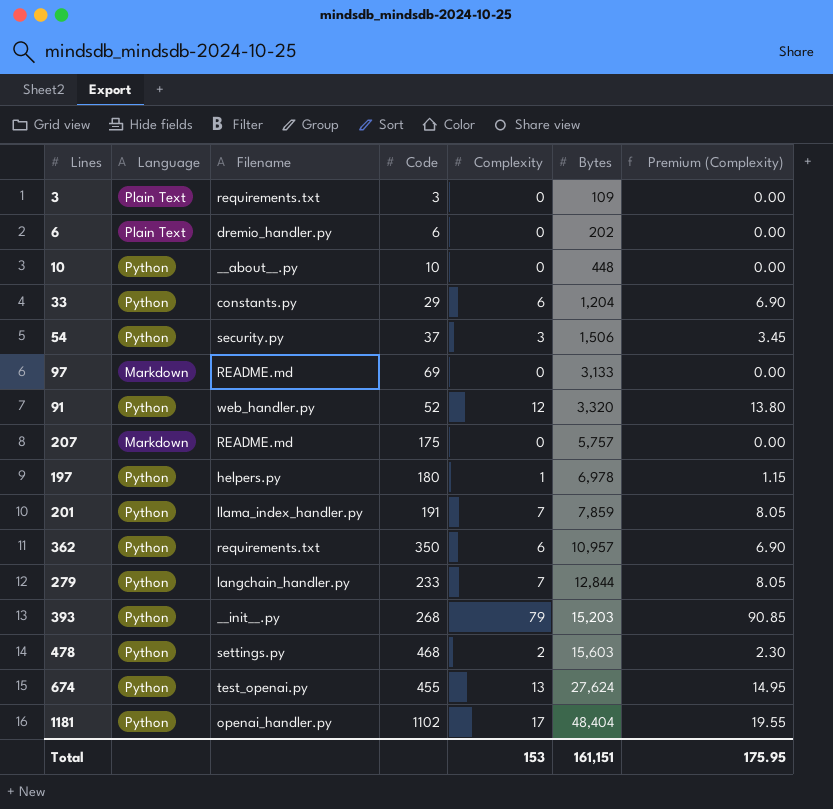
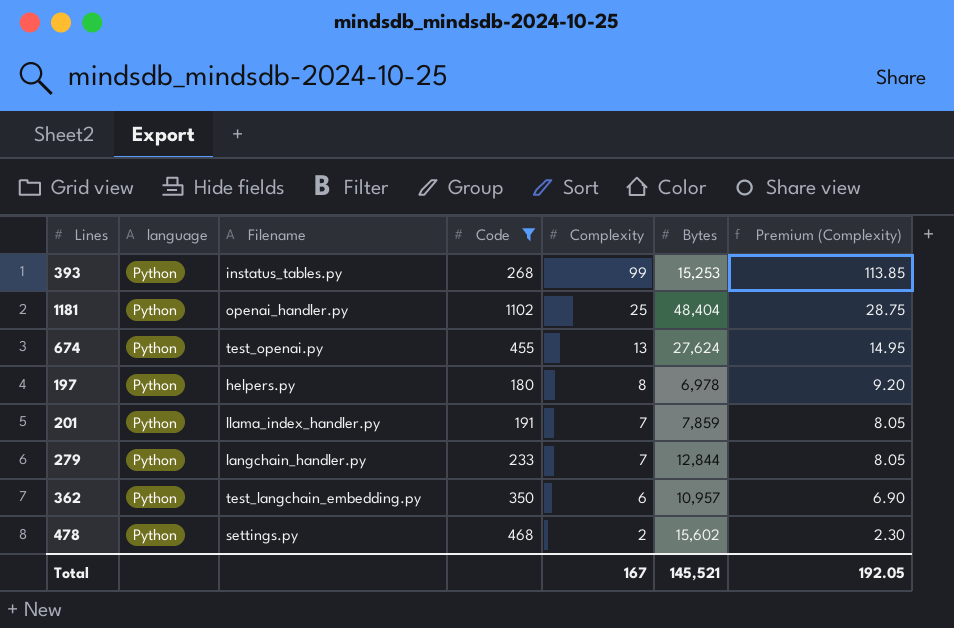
filter: none -> Code >= 180
row order: Bytes ascending -> Complexity descending
column name: Language -> language
393 | Filename: __init__.py -> instatus_tables.py
393 | Complexity: 79 -> 99
393 | Bytes: 15,203 -> 15,253
393 | Premium (Complexity): 90.85 -> 113.85
1181 | Complexity: 17 -> 25
1181 | Premium (Complexity): 19.55 -> 28.75
197 | Complexity: 1 -> 8
197 | Premium (Complexity): 1.15 -> 9.20
362 | Filename: requirements.txt -> test_langchain_embedding.py
478 | Bytes: 15,603 -> 15,602
Total | Complexity: 153 -> 167
Total | Bytes: 161,151 -> 145,521
Total | Premium (Complexity): 175.95 -> 192.05

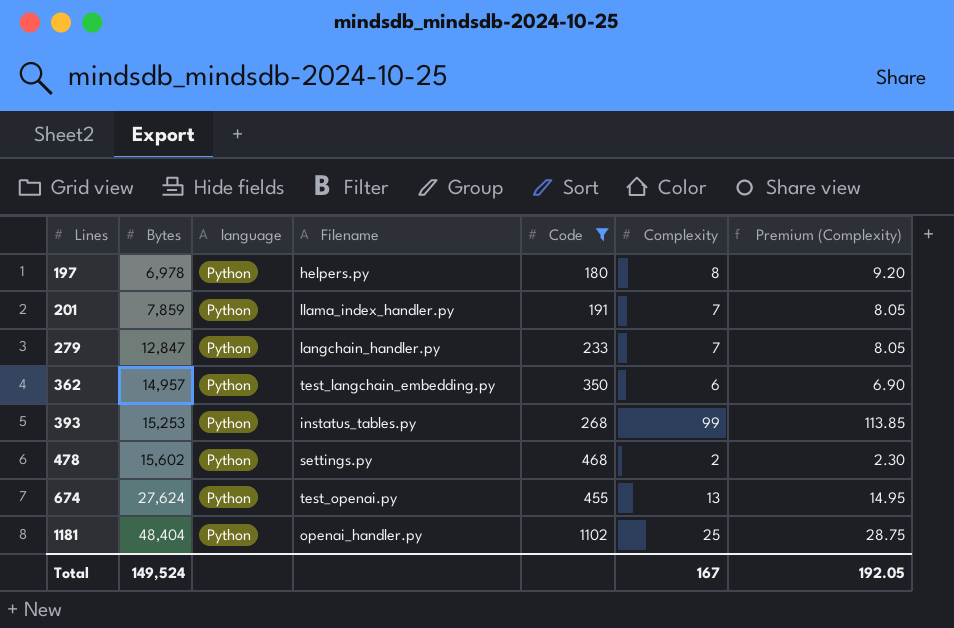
row order: Complexity descending -> Lines ascending
column Bytes | position: 6 -> 2
279 | Bytes: 12,844 -> 12,847
362 | Bytes: 10,957 -> 14,957
Total | Bytes: 145,521 -> 149,524

